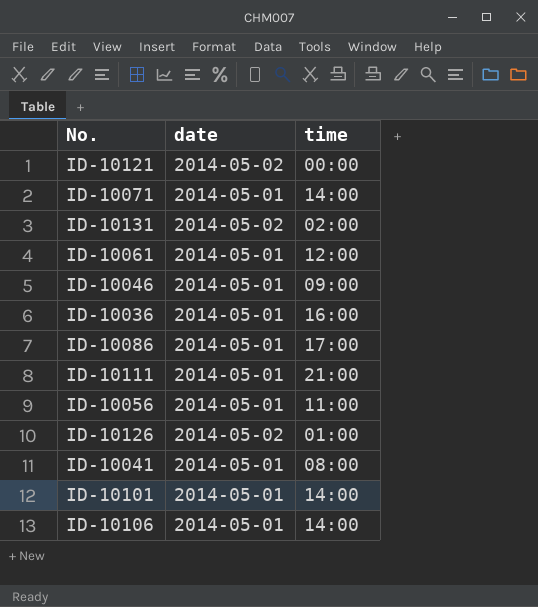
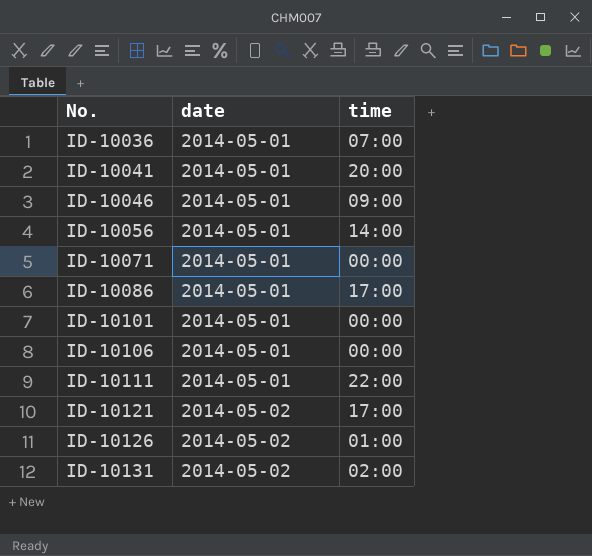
row order: none -> No. ascending
row ID-10061: 2014-05-01 | 12:00 -> none
ID-10036 | time: 16:00 -> 07:00
ID-10041 | time: 08:00 -> 20:00
ID-10056 | time: 11:00 -> 14:00
ID-10071 | time: 14:00 -> 00:00
ID-10101 | time: 14:00 -> 00:00
ID-10106 | time: 14:00 -> 00:00
ID-10111 | time: 21:00 -> 22:00
ID-10121 | time: 00:00 -> 17:00

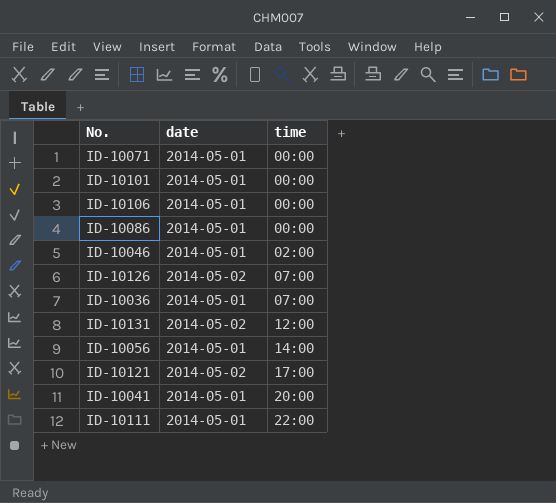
row order: No. ascending -> time ascending
ID-10086 | time: 17:00 -> 00:00
ID-10046 | time: 09:00 -> 02:00
ID-10126 | time: 01:00 -> 07:00
ID-10131 | time: 02:00 -> 12:00

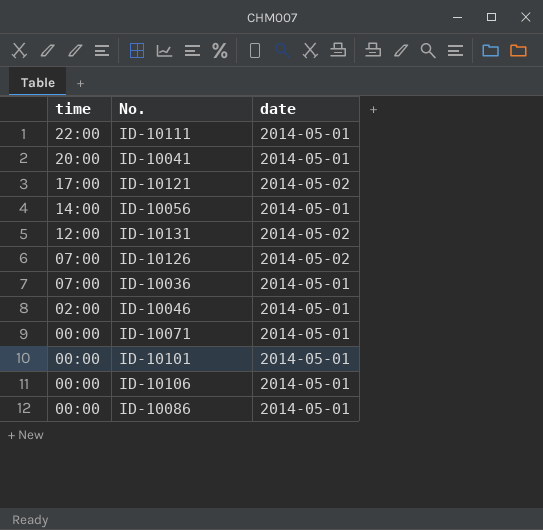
row order: time ascending -> time descending
column time | position: 3 -> 1

